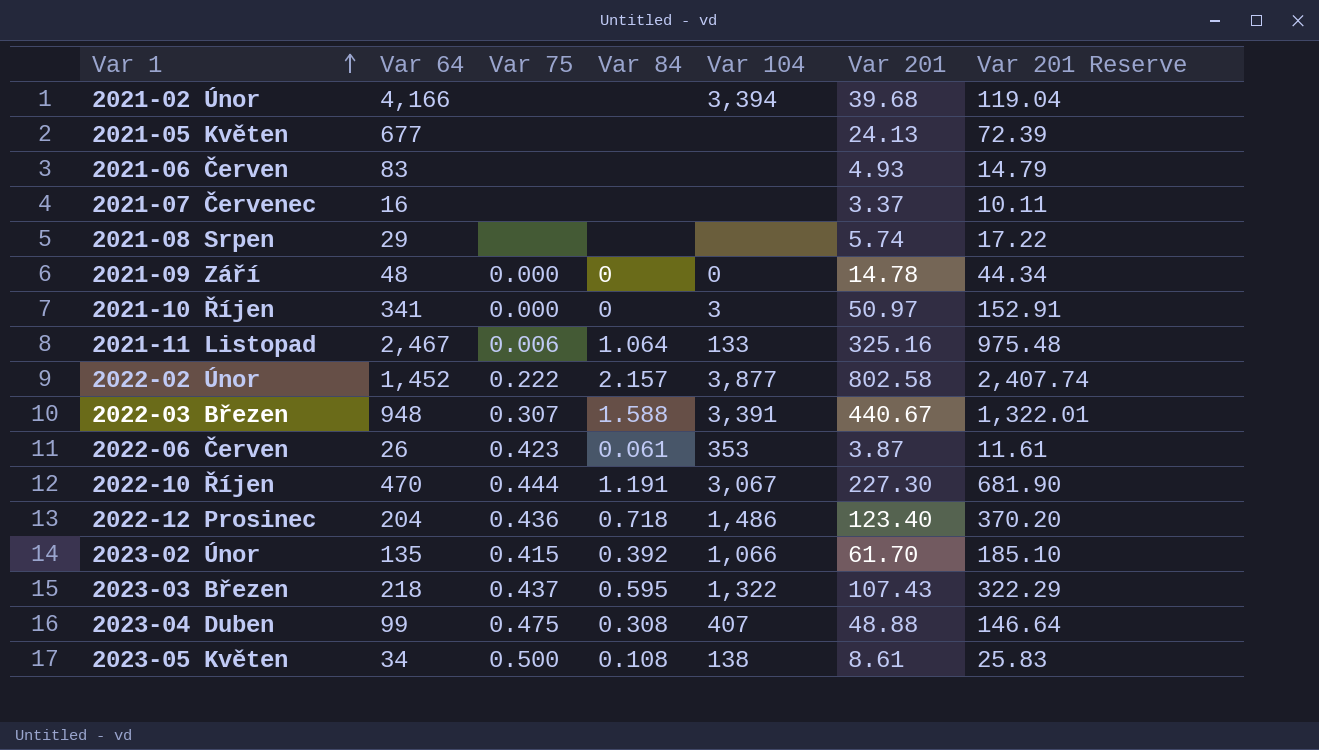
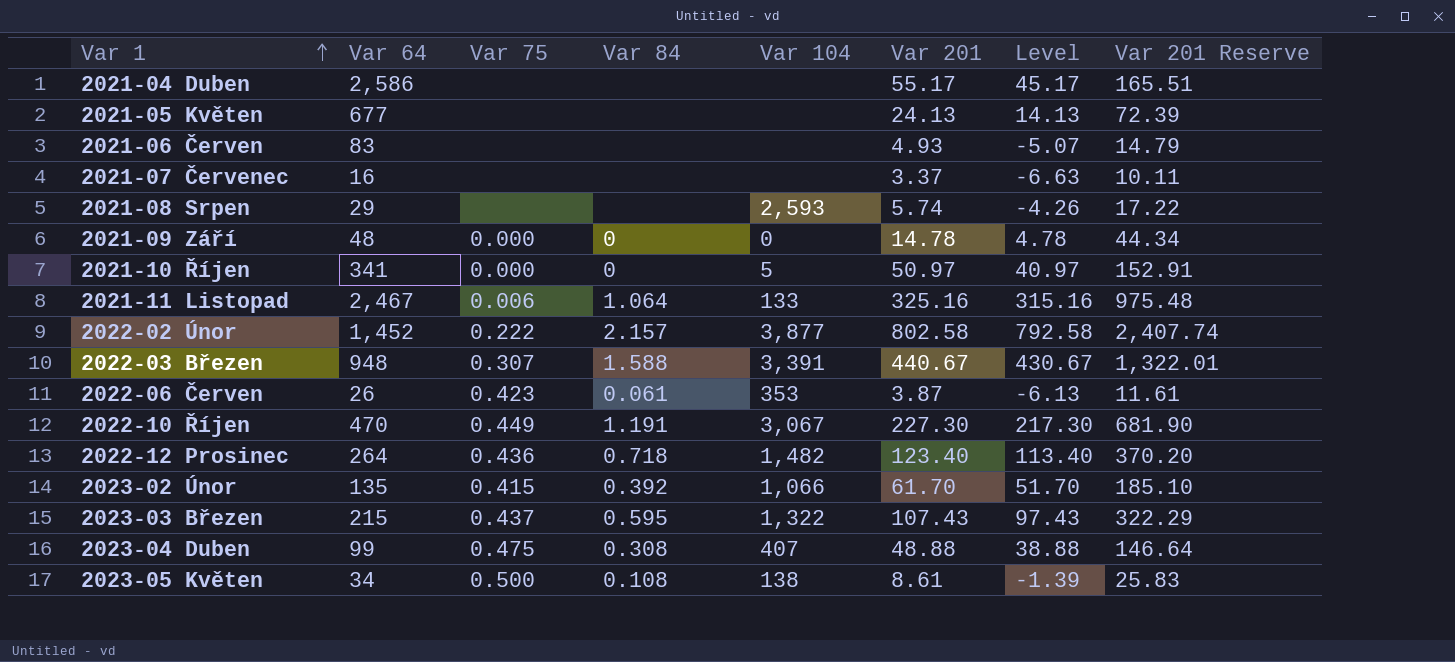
column Level | formula: none -> [Var 201] - 10
row 2021-02 Únor: 4,166 | none | none | 3,394 | 39.68 | 119.04 -> none
row 2021-04 Duben: none -> 2,586 | none | none | none | 55.17 | 45.17 | 165.51
2021-08 Srpen | Var 104: none -> 2,593
2021-10 Říjen | Var 104: 3 -> 5
2022-10 Říjen | Var 75: 0.444 -> 0.449
2022-12 Prosinec | Var 64: 204 -> 264
2022-12 Prosinec | Var 104: 1,486 -> 1,482
2023-03 Březen | Var 64: 218 -> 215

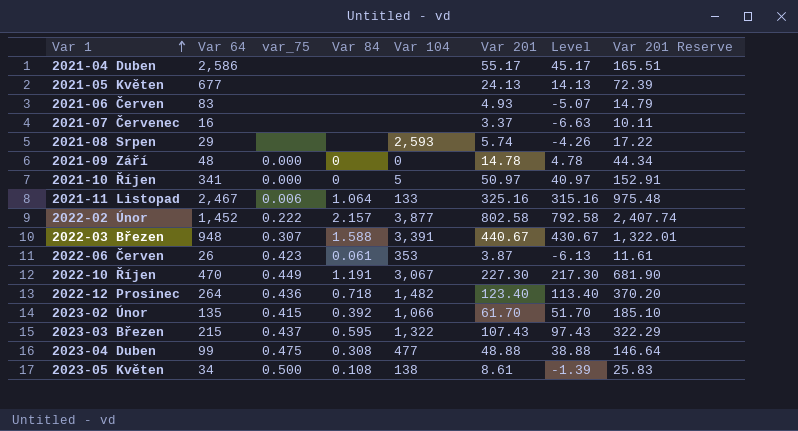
column name: Var 75 -> var_75
2023-04 Duben | Var 104: 407 -> 477

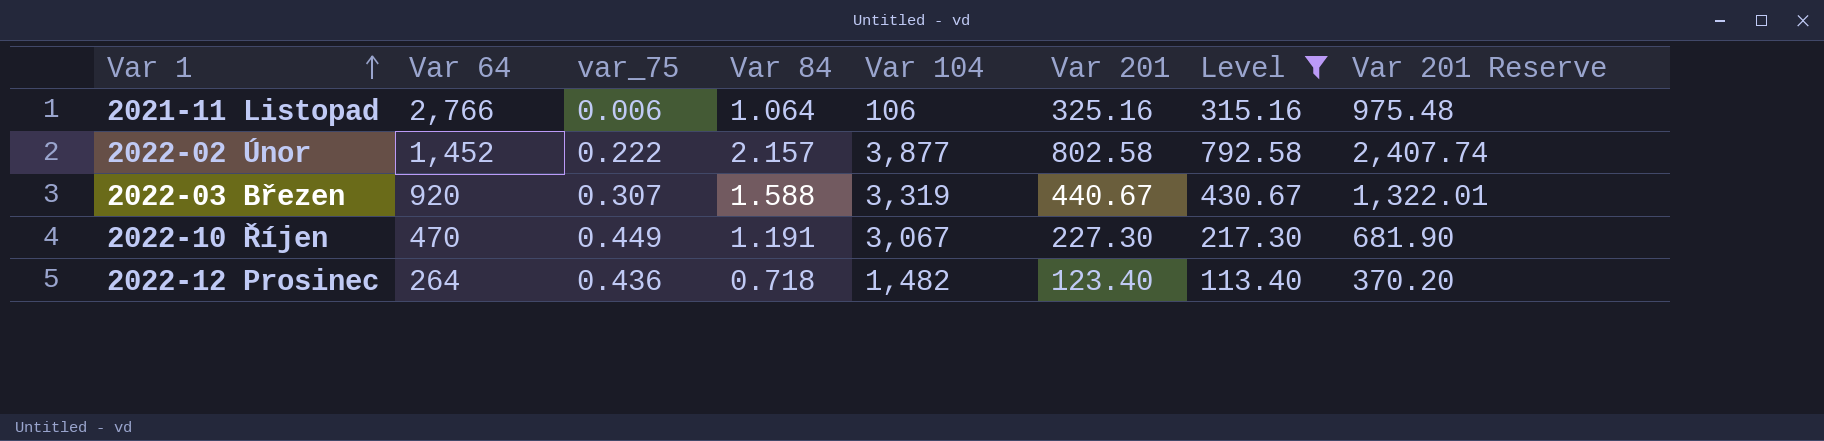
filter: none -> Level >= 113.40
2021-11 Listopad | Var 64: 2,467 -> 2,766
2021-11 Listopad | Var 104: 133 -> 106
2022-03 Březen | Var 64: 948 -> 920
2022-03 Březen | Var 104: 3,391 -> 3,319

